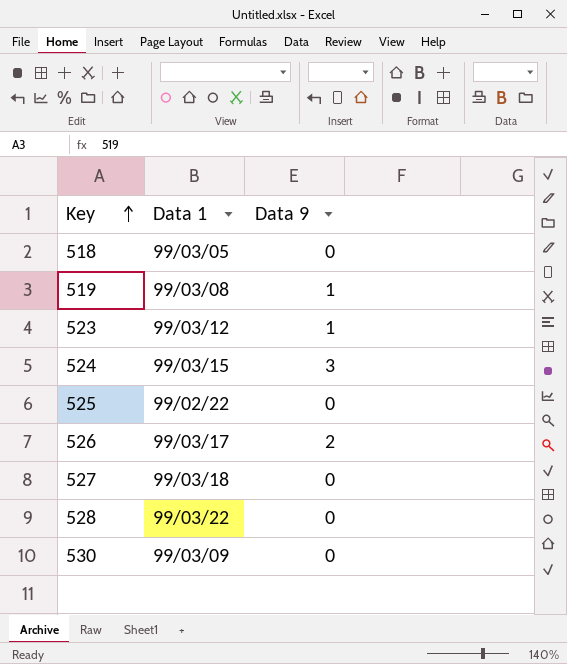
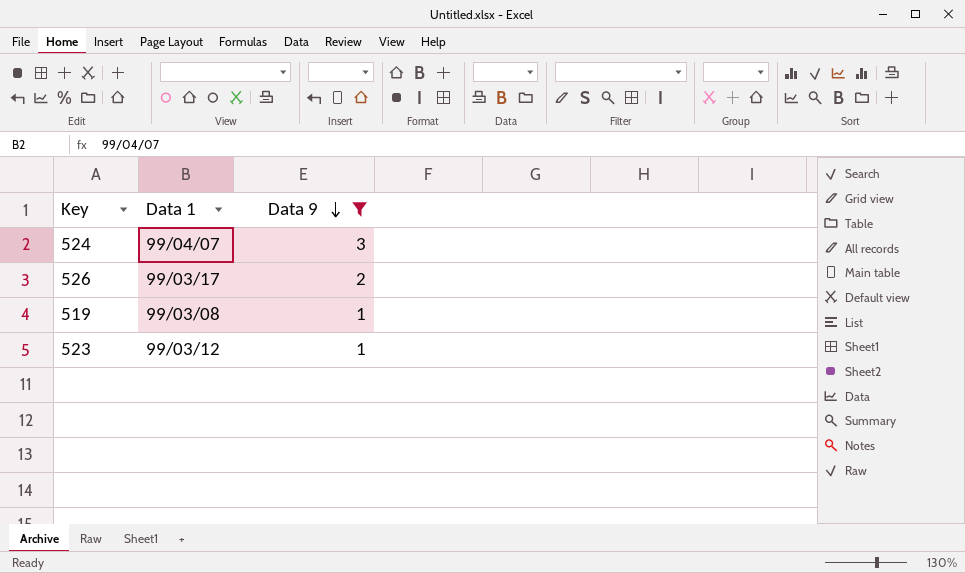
filter: none -> Data 9 != 0
row order: Key ascending -> Data 9 descending
524 | Data 1: 99/03/15 -> 99/04/07

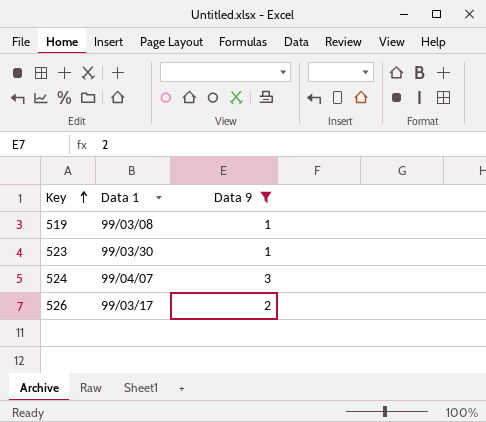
row order: Data 9 descending -> Key ascending
523 | Data 1: 99/03/12 -> 99/03/30

